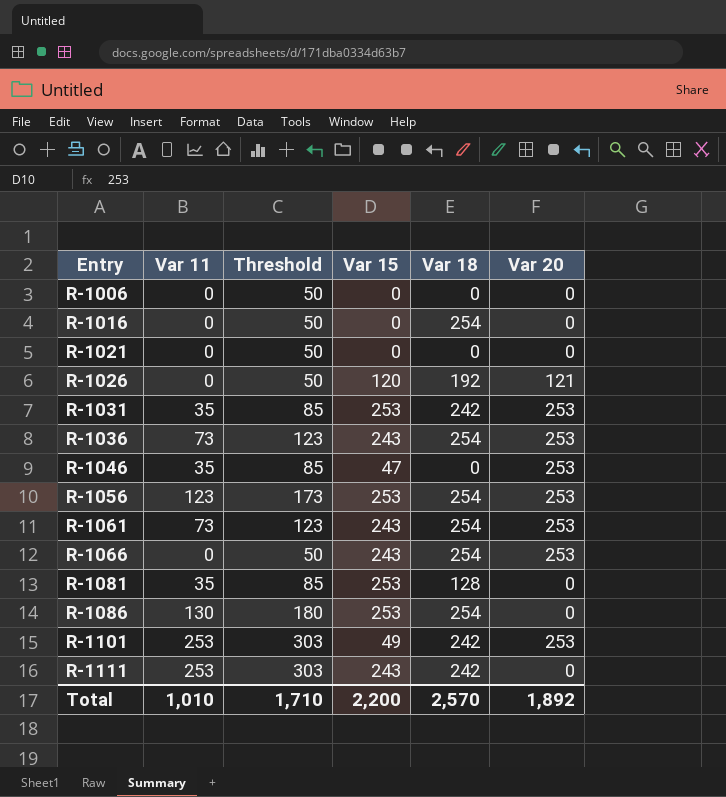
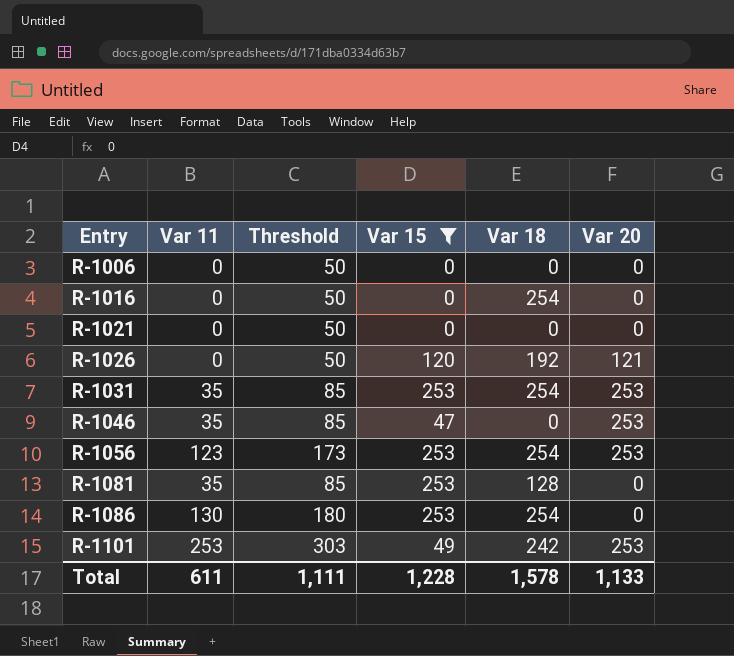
filter: none -> Var 15 != 243
R-1031 | Var 18: 242 -> 254
Total | Var 11: 1,010 -> 611
Total | Threshold: 1,710 -> 1,111
Total | Var 15: 2,200 -> 1,228
Total | Var 18: 2,570 -> 1,578
Total | Var 20: 1,892 -> 1,133

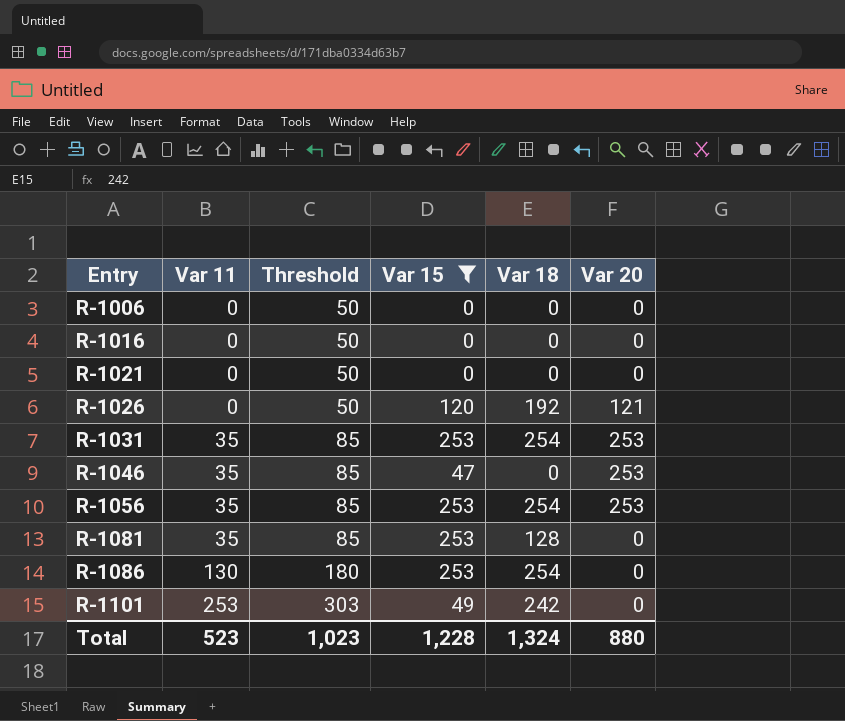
R-1016 | Var 18: 254 -> 0
R-1056 | Var 11: 123 -> 35
R-1056 | Threshold: 173 -> 85
R-1101 | Var 20: 253 -> 0
Total | Var 11: 611 -> 523
Total | Threshold: 1,111 -> 1,023
Total | Var 18: 1,578 -> 1,324
Total | Var 20: 1,133 -> 880

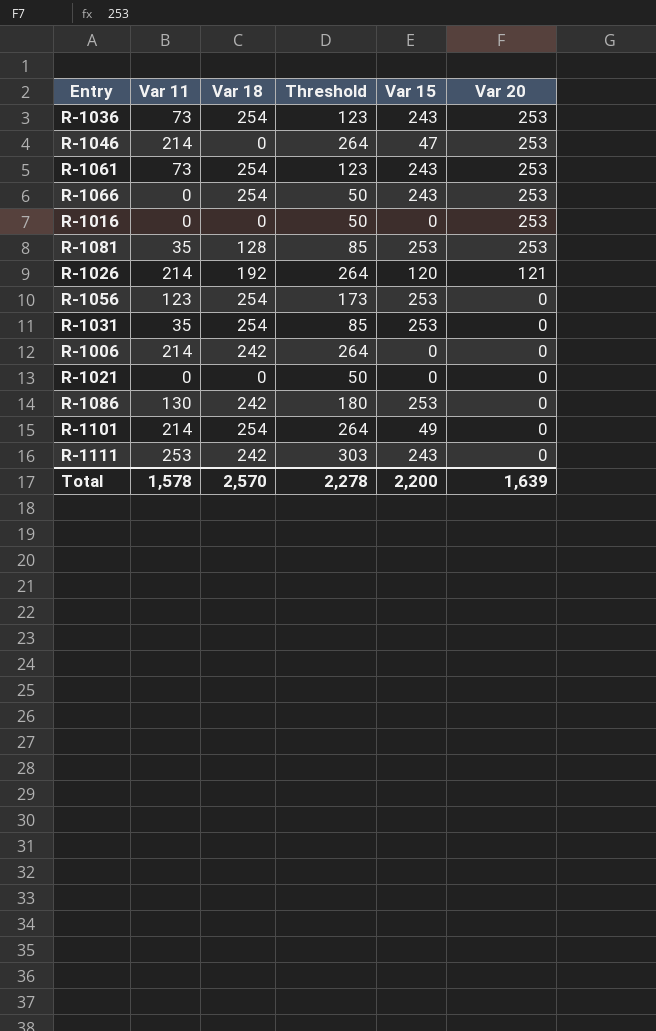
filter: Var 15 != 243 -> none
row order: Entry ascending -> Var 20 descending
column Var 18 | position: 5 -> 3
R-1046 | Var 11: 35 -> 214
R-1046 | Threshold: 85 -> 264
R-1016 | Var 20: 0 -> 253
R-1081 | Var 20: 0 -> 253
R-1026 | Var 11: 0 -> 214
R-1026 | Threshold: 50 -> 264
R-1056 | Var 11: 35 -> 123
R-1056 | Threshold: 85 -> 173
R-1056 | Var 20: 253 -> 0
R-1031 | Var 20: 253 -> 0
R-1006 | Var 11: 0 -> 214
R-1006 | Var 18: 0 -> 242
R-1006 | Threshold: 50 -> 264
R-1086 | Var 18: 254 -> 242
R-1101 | Var 11: 253 -> 214
R-1101 | Var 18: 242 -> 254
R-1101 | Threshold: 303 -> 264
Total | Var 11: 523 -> 1,578
Total | Var 18: 1,324 -> 2,570
Total | Threshold: 1,023 -> 2,278
Total | Var 15: 1,228 -> 2,200
Total | Var 20: 880 -> 1,639

